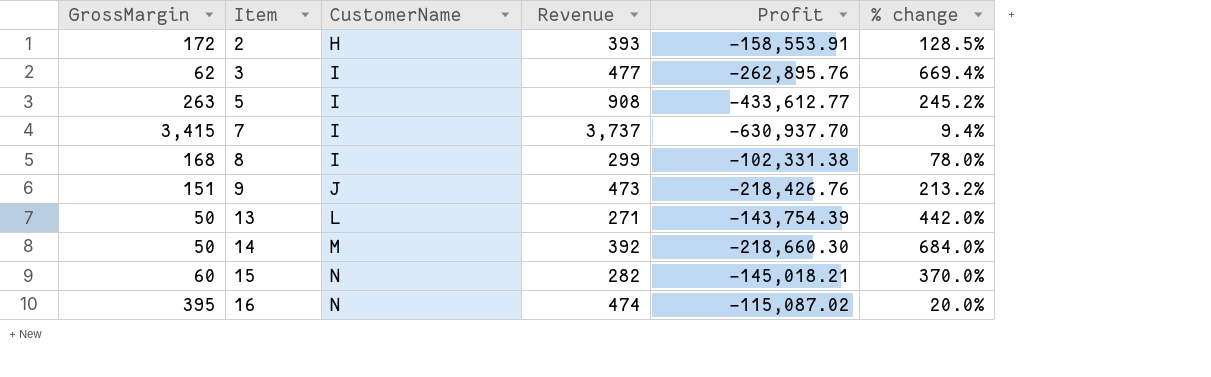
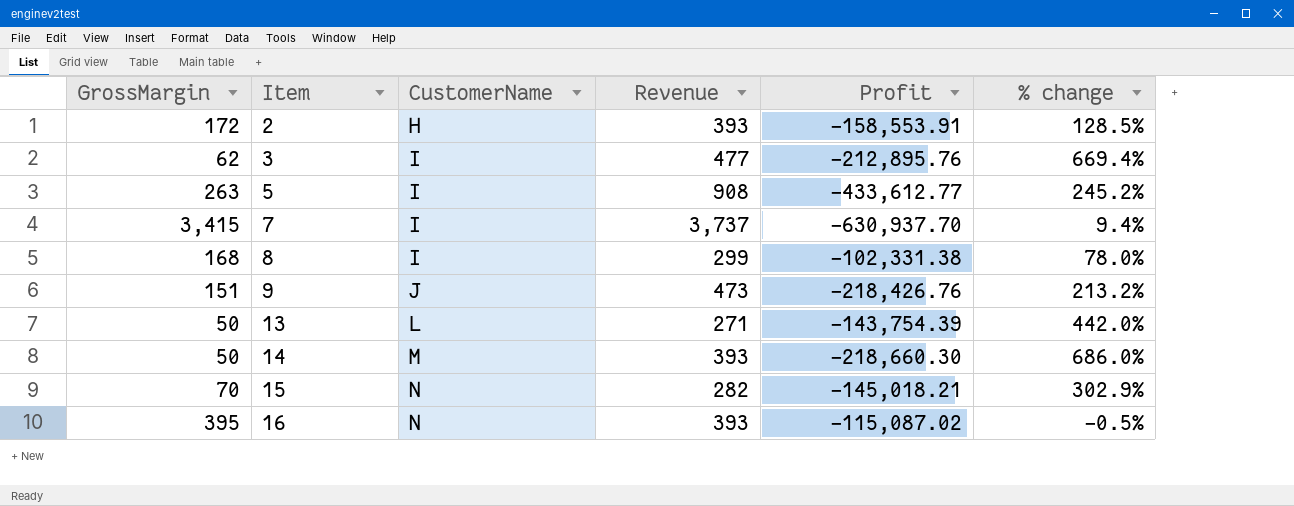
3 | Profit: -262,895.76 -> -212,895.76
14 | Revenue: 392 -> 393
14 | % change: 684.0% -> 686.0%
15 | GrossMargin: 60 -> 70
15 | % change: 370.0% -> 302.9%
16 | Revenue: 474 -> 393
16 | % change: 20.0% -> -0.5%

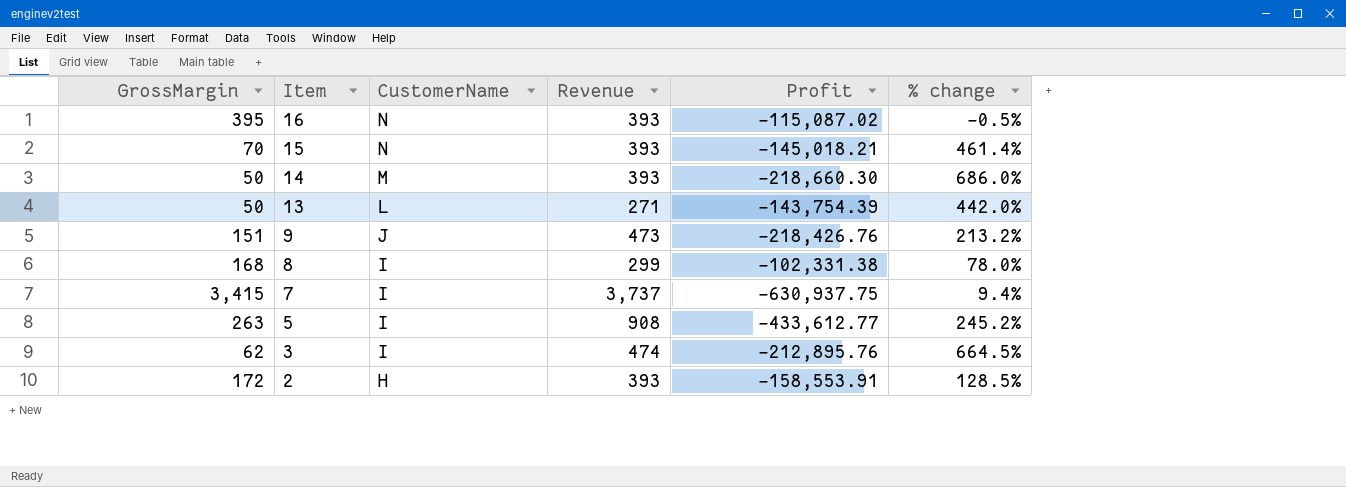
row order: Item ascending -> Item descending
15 | Revenue: 282 -> 393
15 | % change: 302.9% -> 461.4%
7 | Profit: -630,937.70 -> -630,937.75
3 | Revenue: 477 -> 474
3 | % change: 669.4% -> 664.5%

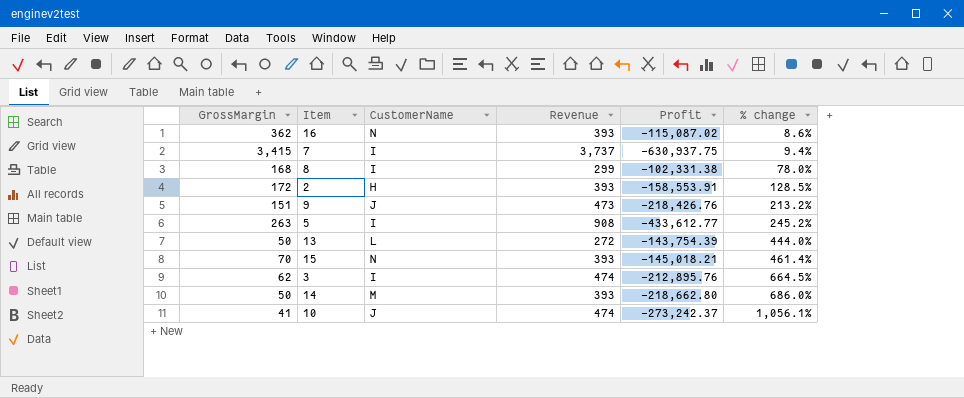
row order: Item descending -> % change ascending
16 | GrossMargin: 395 -> 362
16 | % change: -0.5% -> 8.6%
13 | Revenue: 271 -> 272
13 | % change: 442.0% -> 444.0%
14 | Profit: -218,660.30 -> -218,662.80
row 10: none -> 41 | J | 474 | -273,242.37 | 1,056.1%

